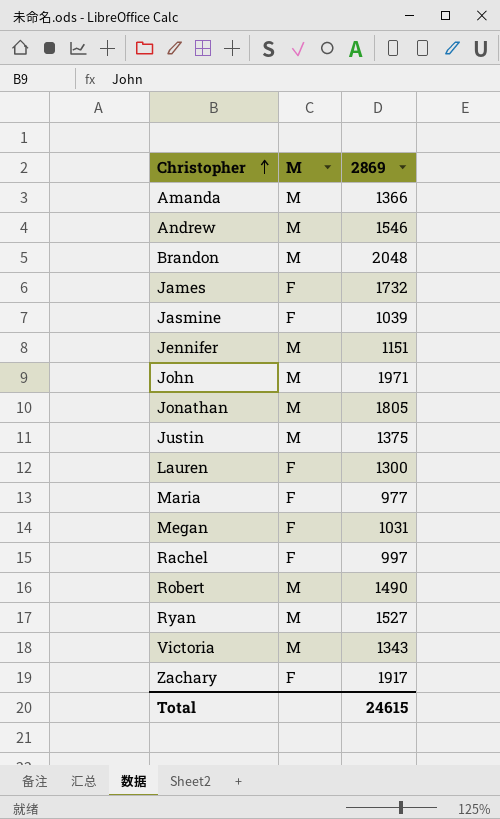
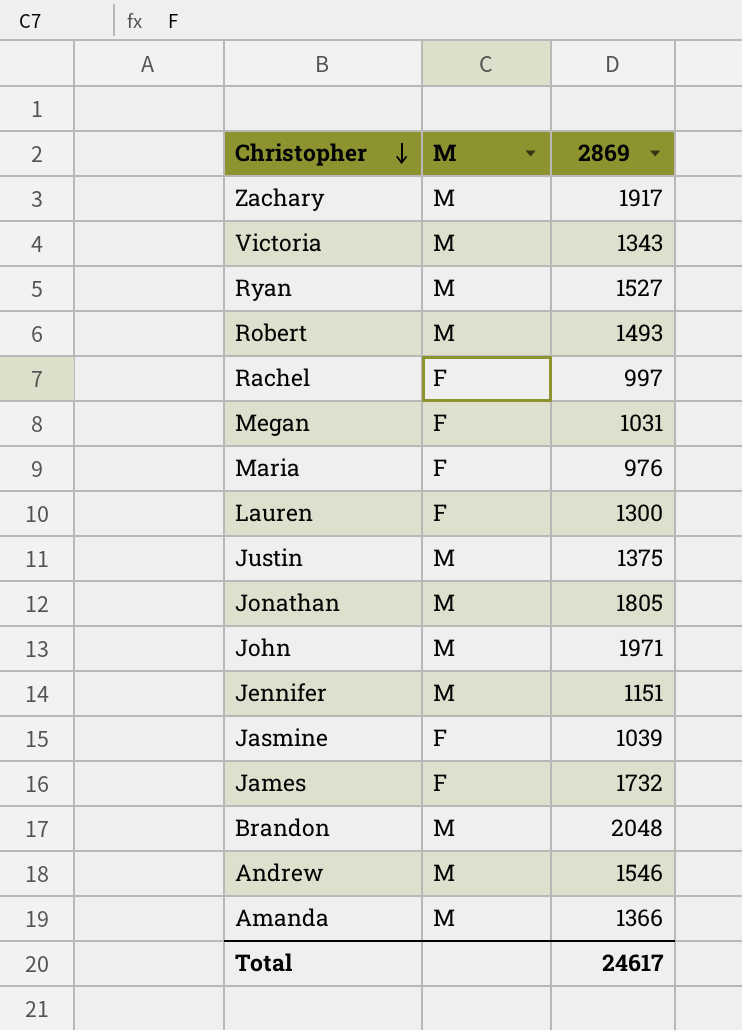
row order: Christopher ascending -> Christopher descending
Zachary | M: F -> M
Robert | 2869: 1490 -> 1493
Maria | 2869: 977 -> 976
Total | 2869: 24615 -> 24617

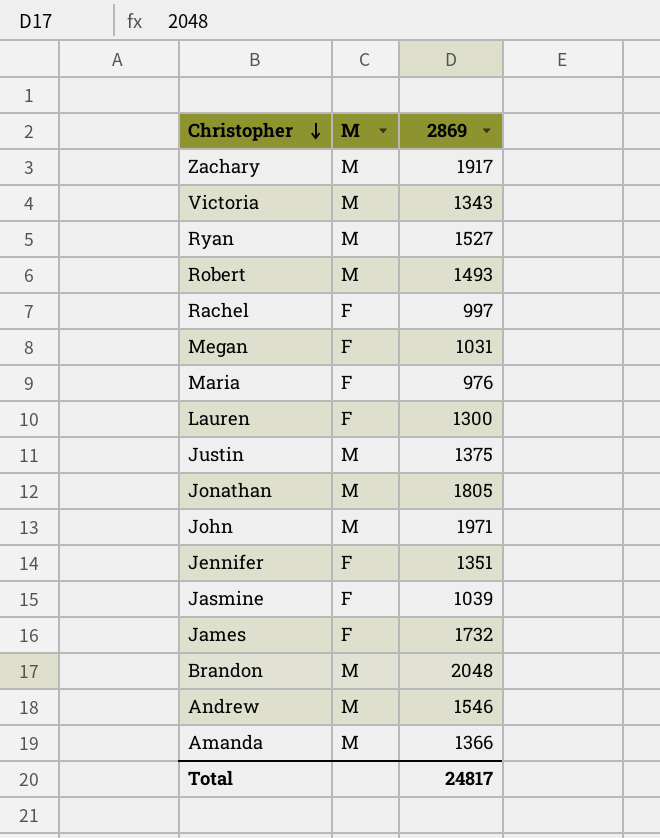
Jennifer | M: M -> F
Jennifer | 2869: 1151 -> 1351
Total | 2869: 24617 -> 24817

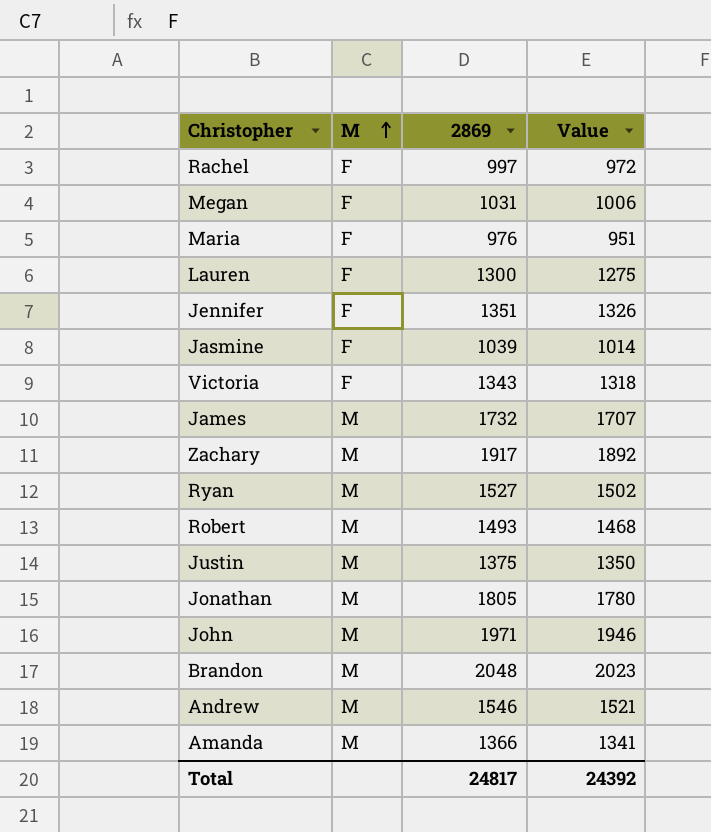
row order: Christopher descending -> M ascending
column Value | formula: none -> [2869] - 25
Victoria | M: M -> F
James | M: F -> M

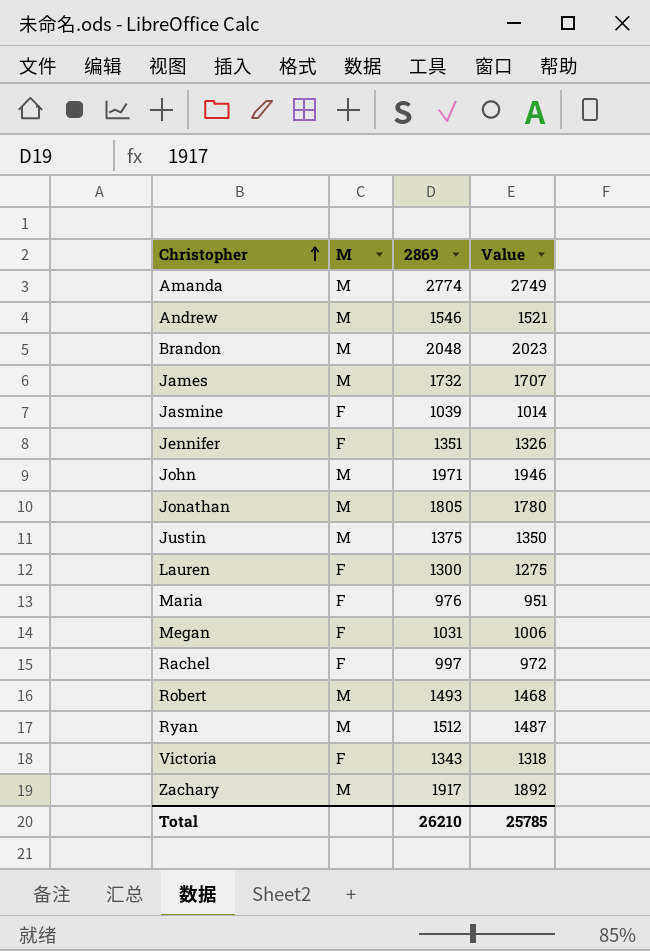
row order: M ascending -> Christopher ascending
Amanda | 2869: 1366 -> 2774
Amanda | Value: 1341 -> 2749
Ryan | 2869: 1527 -> 1512
Ryan | Value: 1502 -> 1487
Total | 2869: 24817 -> 26210
Total | Value: 24392 -> 25785

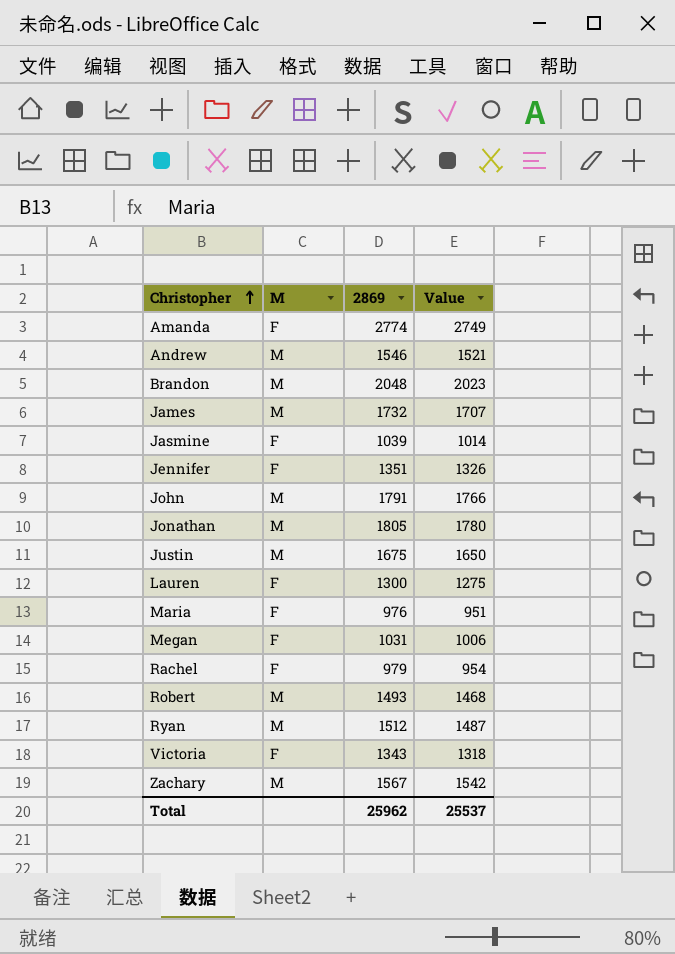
Amanda | M: M -> F
John | 2869: 1971 -> 1791
John | Value: 1946 -> 1766
Justin | 2869: 1375 -> 1675
Justin | Value: 1350 -> 1650
Rachel | 2869: 997 -> 979
Rachel | Value: 972 -> 954
Zachary | 2869: 1917 -> 1567
Zachary | Value: 1892 -> 1542
Total | 2869: 26210 -> 25962
Total | Value: 25785 -> 25537

